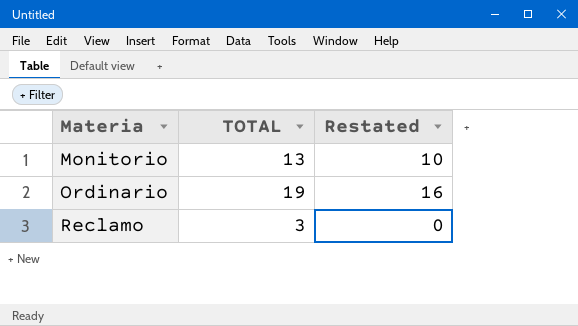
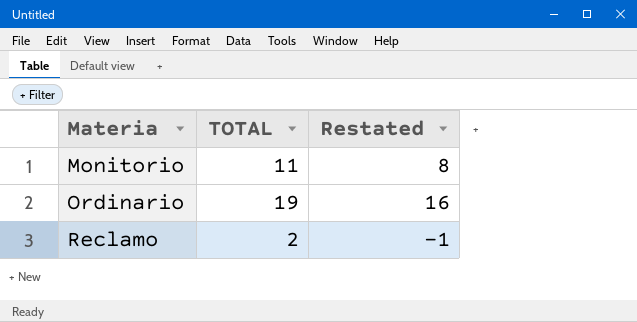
Monitorio | TOTAL: 13 -> 11
Monitorio | Restated: 10 -> 8
Reclamo | TOTAL: 3 -> 2
Reclamo | Restated: 0 -> -1

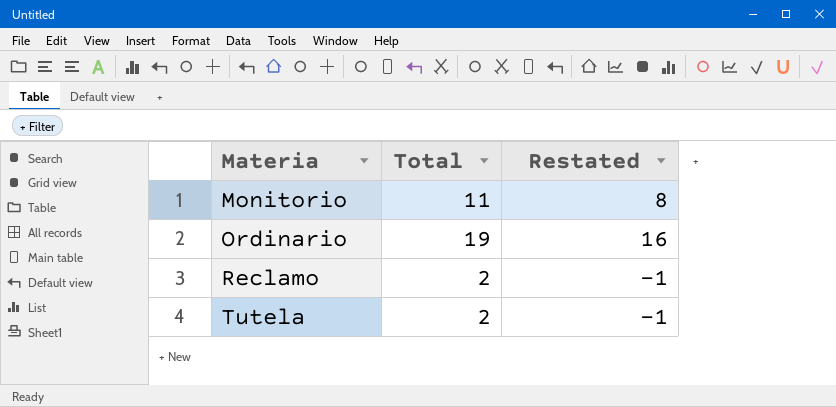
column name: TOTAL -> Total
row Tutela: none -> 2 | -1

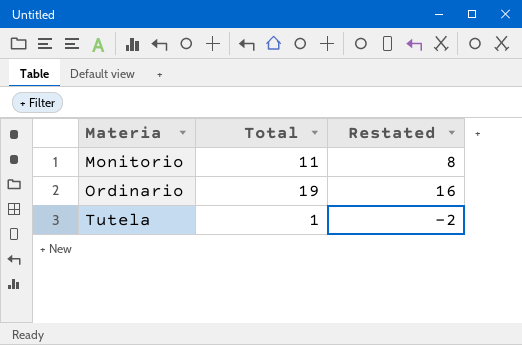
row Reclamo: 2 | -1 -> none
Tutela | Total: 2 -> 1
Tutela | Restated: -1 -> -2

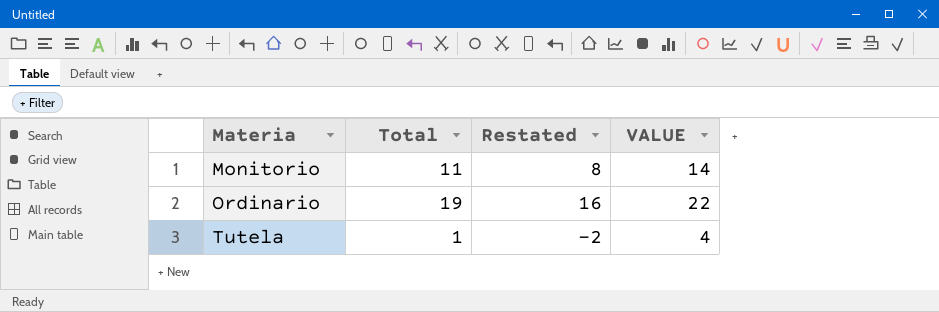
column VALUE | formula: none -> [Total] + 3

